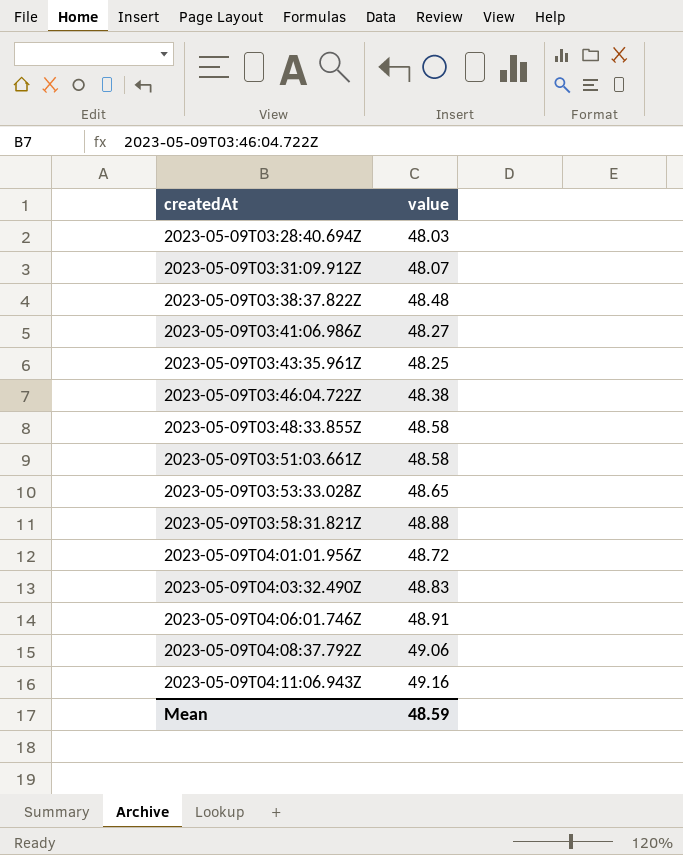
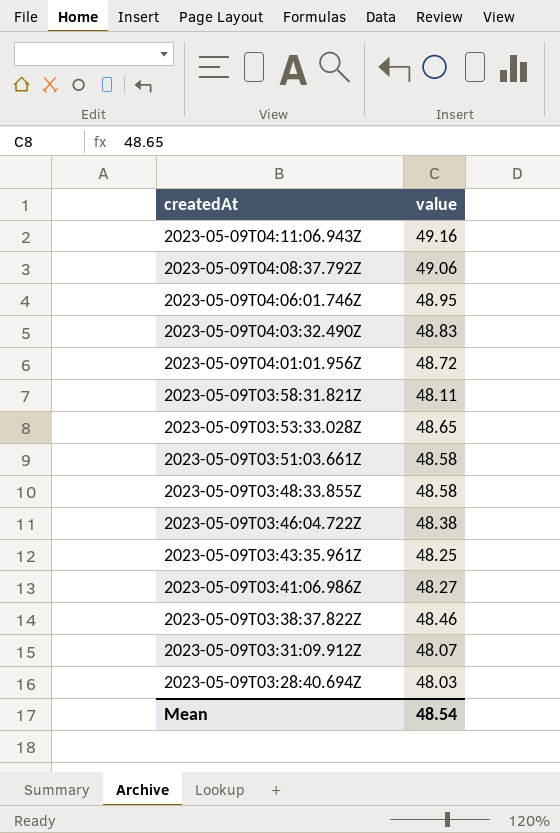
row order: createdAt ascending -> createdAt descending
2023-05-09T04:06:01.746Z | value: 48.91 -> 48.95
2023-05-09T03:58:31.821Z | value: 48.88 -> 48.11
2023-05-09T03:38:37.822Z | value: 48.48 -> 48.46
Mean | value: 48.59 -> 48.54

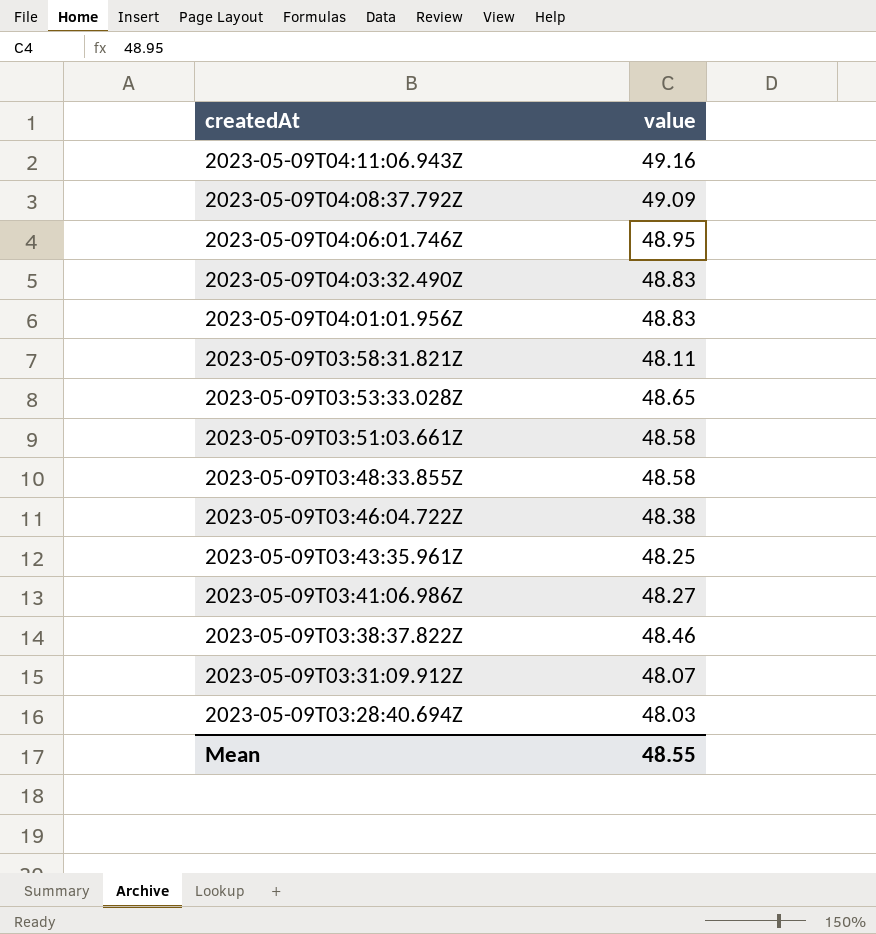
2023-05-09T04:08:37.792Z | value: 49.06 -> 49.09
2023-05-09T04:01:01.956Z | value: 48.72 -> 48.83
Mean | value: 48.54 -> 48.55

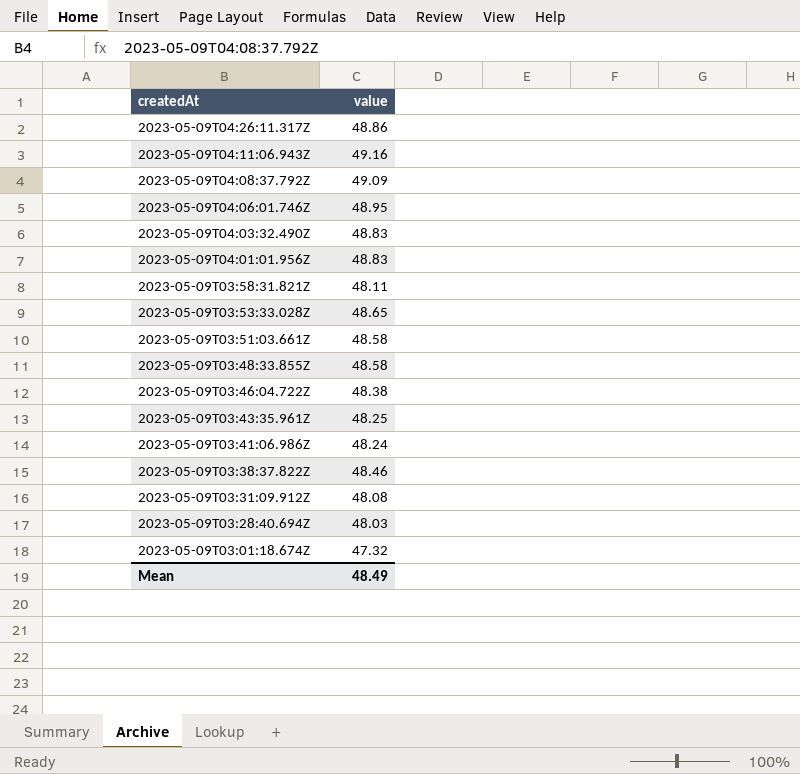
row 2023-05-09T04:26:11.317Z: none -> 48.86
2023-05-09T03:41:06.986Z | value: 48.27 -> 48.24
2023-05-09T03:31:09.912Z | value: 48.07 -> 48.08
row 2023-05-09T03:01:18.674Z: none -> 47.32
Mean | value: 48.55 -> 48.49

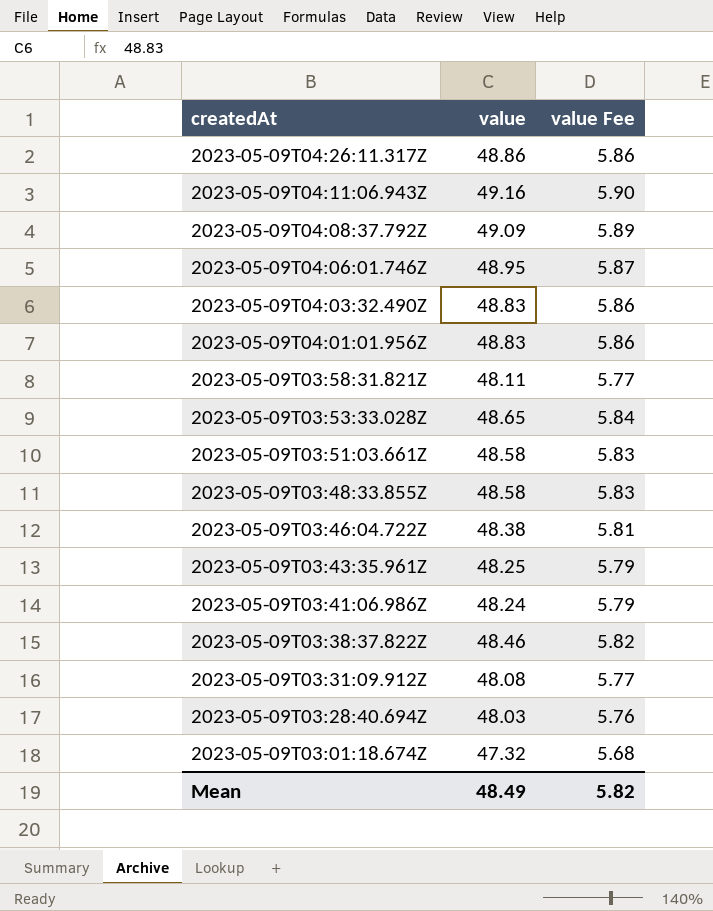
column value Fee | formula: none -> [value] * 0.12

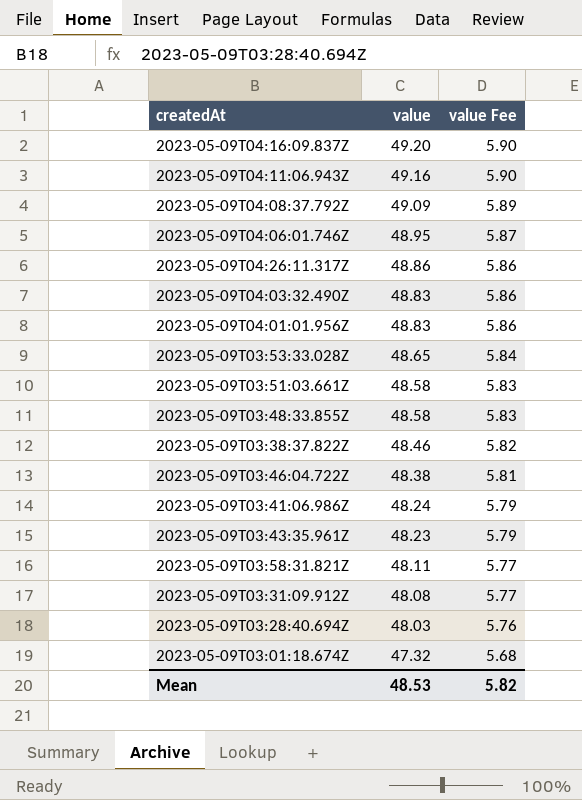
row order: createdAt descending -> value descending
row 2023-05-09T04:16:09.837Z: none -> 49.20 | 5.90
2023-05-09T03:43:35.961Z | value: 48.25 -> 48.23
Mean | value: 48.49 -> 48.53

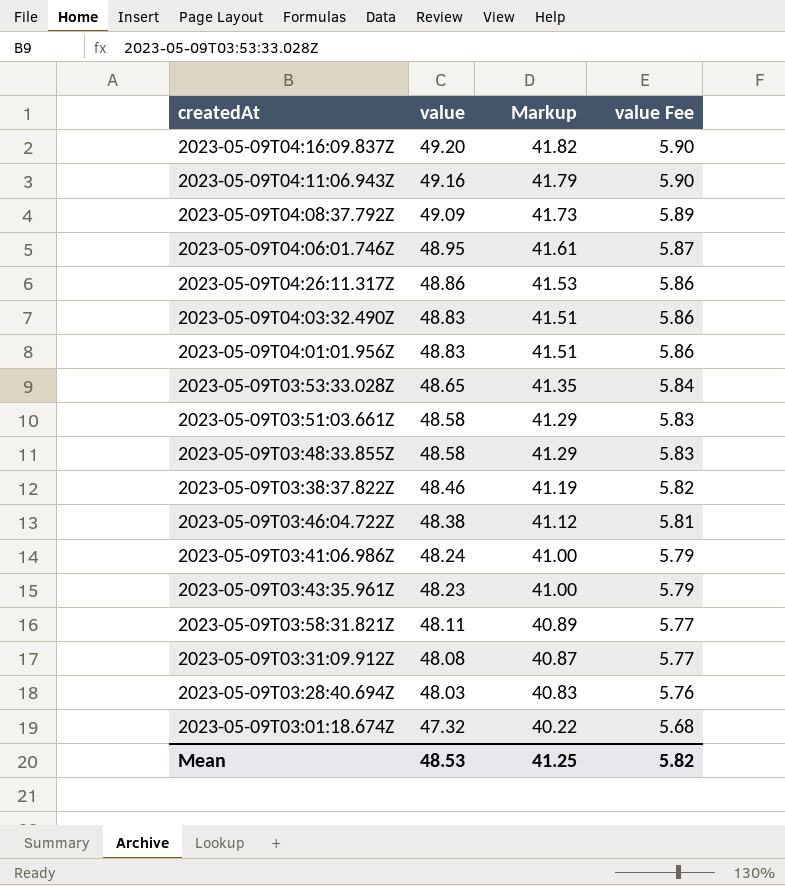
column Markup | formula: none -> [value] * 0.85

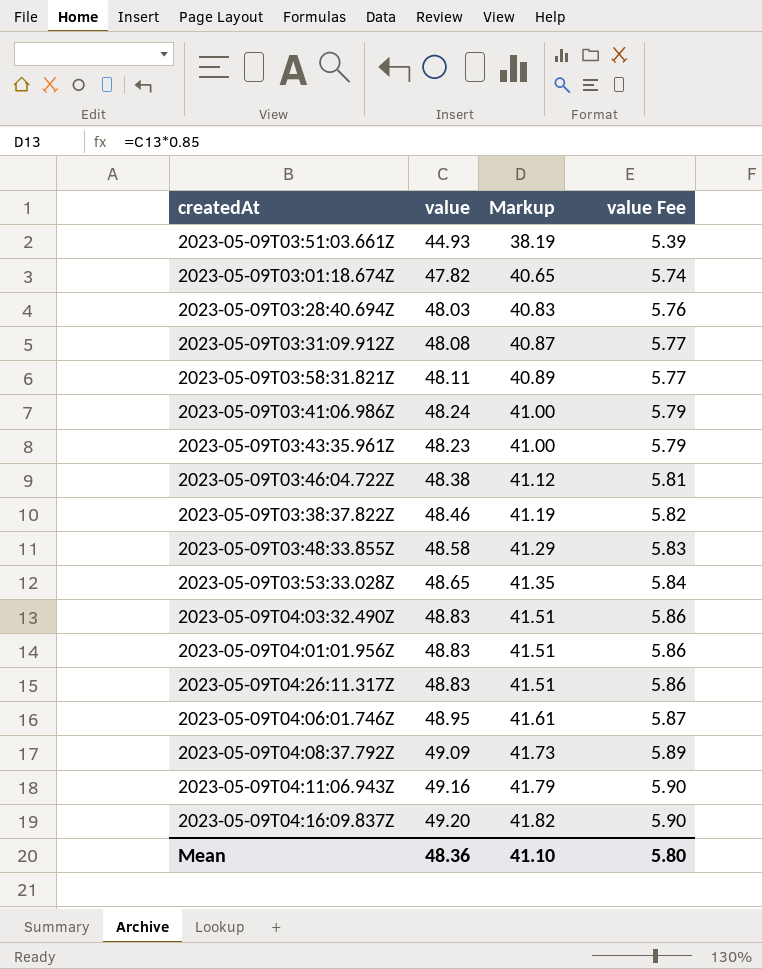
row order: value descending -> Markup ascending
2023-05-09T03:51:03.661Z | value: 48.58 -> 44.93
2023-05-09T03:51:03.661Z | Markup: 41.29 -> 38.19
2023-05-09T03:51:03.661Z | value Fee: 5.83 -> 5.39
2023-05-09T03:01:18.674Z | value: 47.32 -> 47.82
2023-05-09T03:01:18.674Z | Markup: 40.22 -> 40.65
2023-05-09T03:01:18.674Z | value Fee: 5.68 -> 5.74
2023-05-09T04:26:11.317Z | value: 48.86 -> 48.83
2023-05-09T04:26:11.317Z | Markup: 41.53 -> 41.51
Mean | value: 48.53 -> 48.36
Mean | Markup: 41.25 -> 41.10
Mean | value Fee: 5.82 -> 5.80

